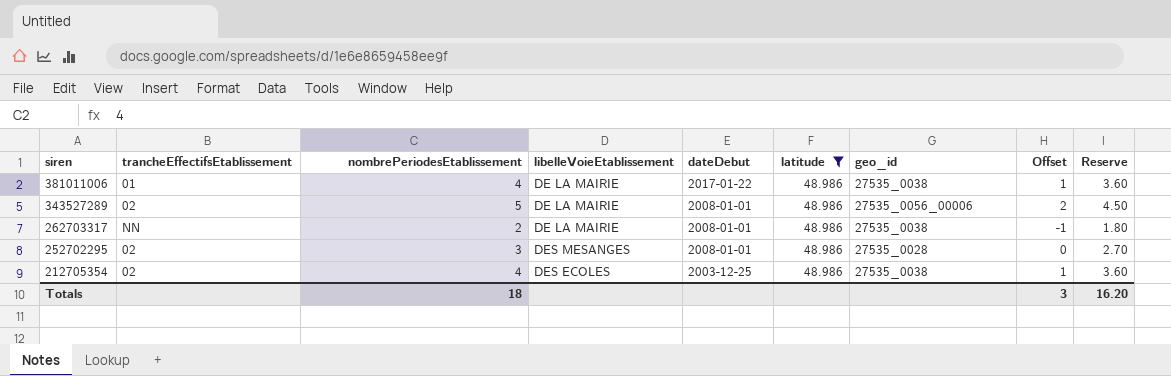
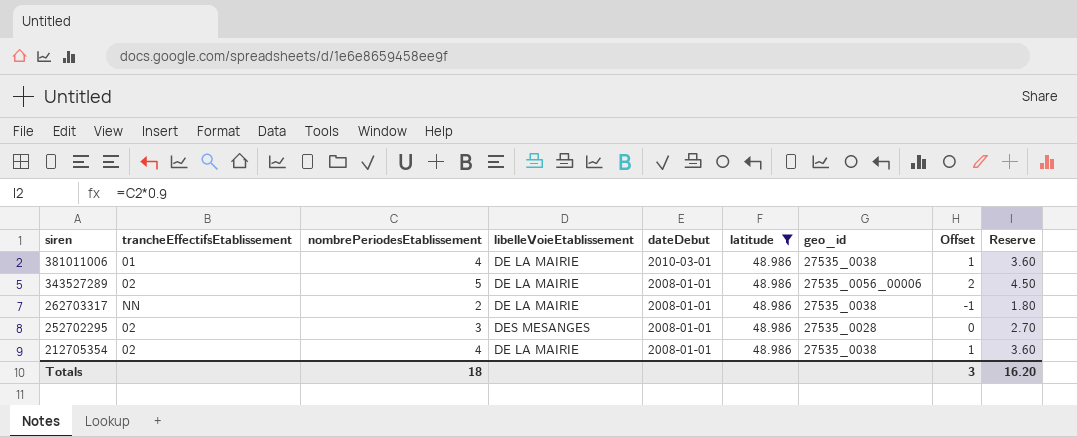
381011006 | dateDebut: 2017-01-22 -> 2010-03-01
212705354 | libelleVoieEtablissement: DES ECOLES -> DE LA MAIRIE
212705354 | dateDebut: 2003-12-25 -> 2008-01-01

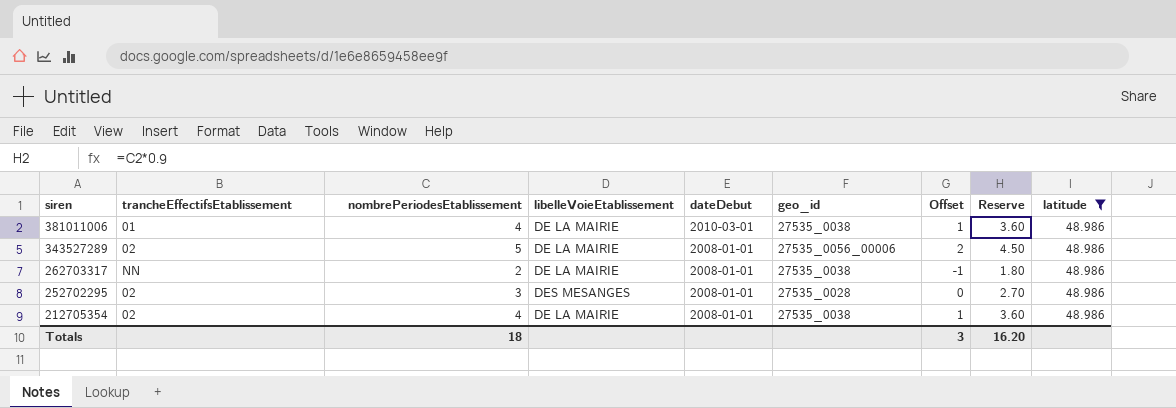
column latitude | position: 6 -> 9

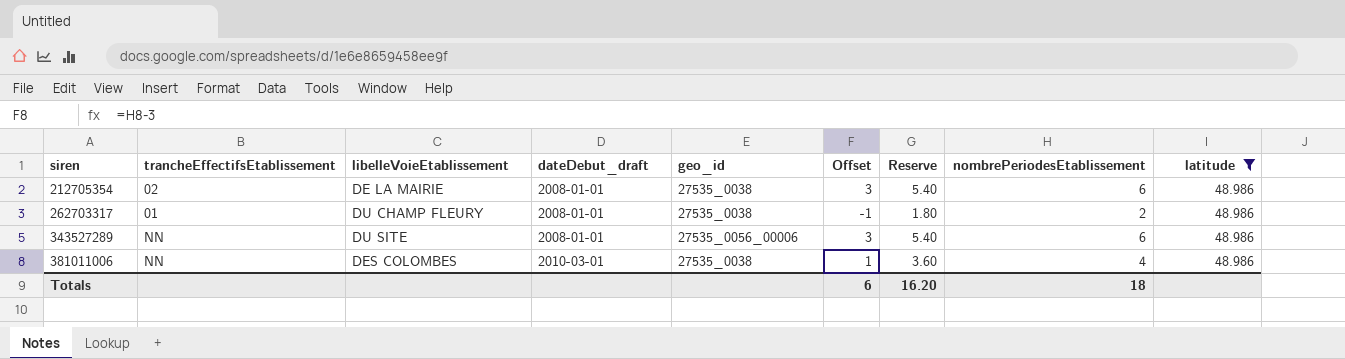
row order: siren descending -> siren ascending
column name: dateDebut -> dateDebut_draft
column nombrePeriodesEtablissement | position: 3 -> 8
row 252702295: 02 | 3 | DES MESANGES | 2008-01-01 | 27535_0028 | 0 | 2.70 | 48.986 -> none
212705354 | Offset: 1 -> 3
212705354 | Reserve: 3.60 -> 5.40
212705354 | nombrePeriodesEtablissement: 4 -> 6
262703317 | trancheEffectifsEtablissement: NN -> 01
262703317 | libelleVoieEtablissement: DE LA MAIRIE -> DU CHAMP FLEURY
343527289 | trancheEffectifsEtablissement: 02 -> NN
343527289 | libelleVoieEtablissement: DE LA MAIRIE -> DU SITE
343527289 | Offset: 2 -> 3
343527289 | Reserve: 4.50 -> 5.40
343527289 | nombrePeriodesEtablissement: 5 -> 6
381011006 | trancheEffectifsEtablissement: 01 -> NN
381011006 | libelleVoieEtablissement: DE LA MAIRIE -> DES COLOMBES
Totals | Offset: 3 -> 6

